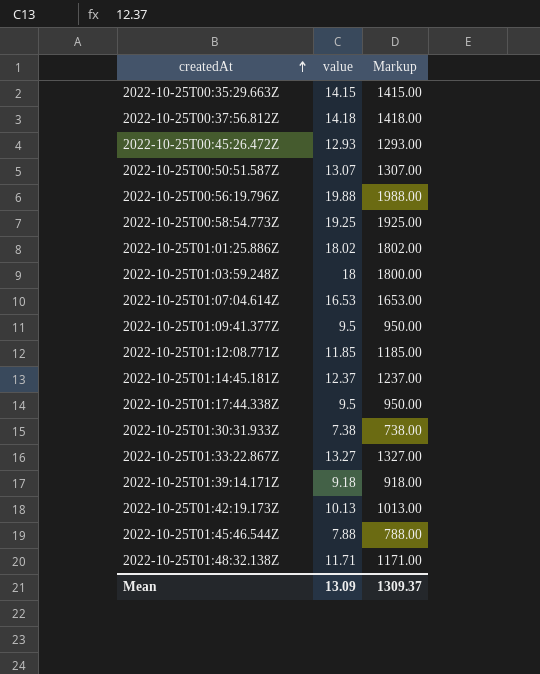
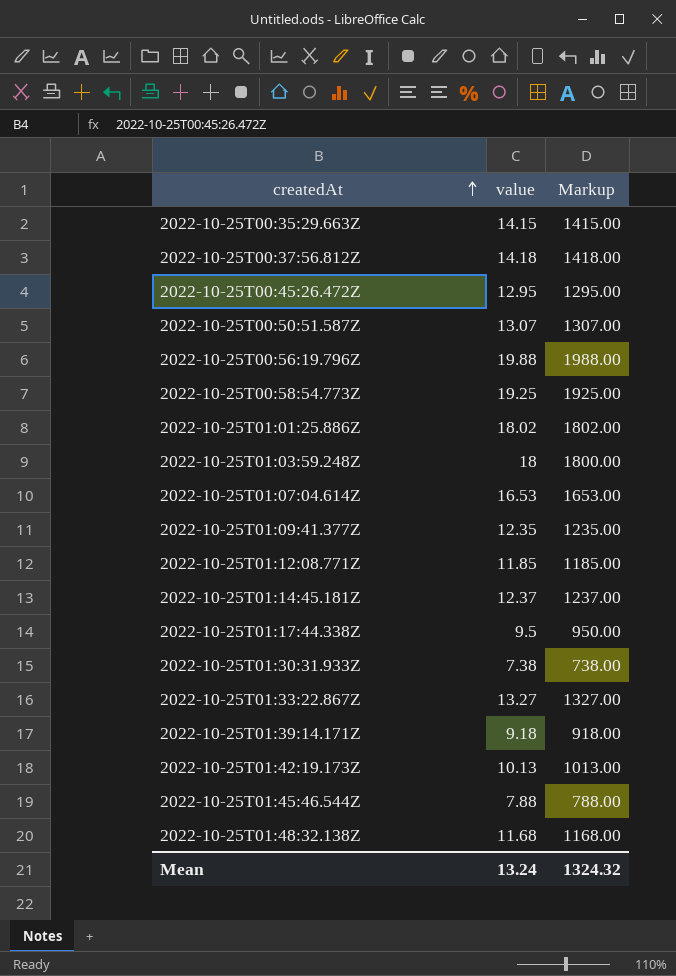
2022-10-25T00:45:26.472Z | value: 12.93 -> 12.95
2022-10-25T00:45:26.472Z | Markup: 1293.00 -> 1295.00
2022-10-25T01:09:41.377Z | value: 9.5 -> 12.35
2022-10-25T01:09:41.377Z | Markup: 950.00 -> 1235.00
2022-10-25T01:48:32.138Z | value: 11.71 -> 11.68
2022-10-25T01:48:32.138Z | Markup: 1171.00 -> 1168.00
Mean | value: 13.09 -> 13.24
Mean | Markup: 1309.37 -> 1324.32

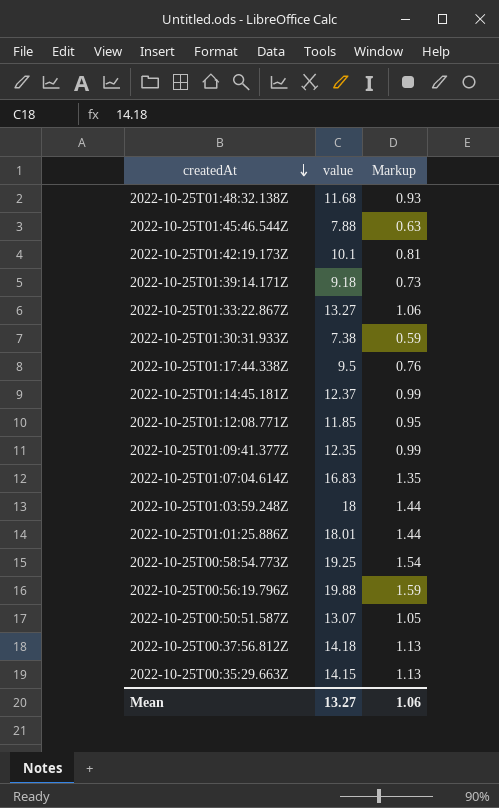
row order: createdAt ascending -> createdAt descending
column Markup | formula: [value] * 100 -> [value] * 0.08
row 2022-10-25T00:45:26.472Z: 12.95 | 1295.00 -> none
2022-10-25T01:42:19.173Z | value: 10.13 -> 10.1
2022-10-25T01:07:04.614Z | value: 16.53 -> 16.83
2022-10-25T01:01:25.886Z | value: 18.02 -> 18.01
Mean | value: 13.24 -> 13.27
Mean | Markup: 1324.32 -> 1.06

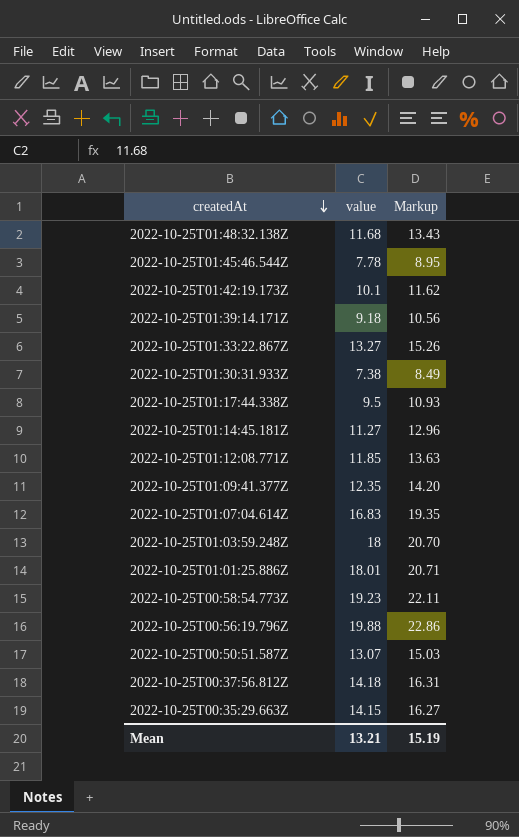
column Markup | formula: [value] * 0.08 -> [value] * 1.15
2022-10-25T01:45:46.544Z | value: 7.88 -> 7.78
2022-10-25T01:14:45.181Z | value: 12.37 -> 11.27
2022-10-25T00:58:54.773Z | value: 19.25 -> 19.23
Mean | value: 13.27 -> 13.21
Mean | Markup: 1.06 -> 15.19

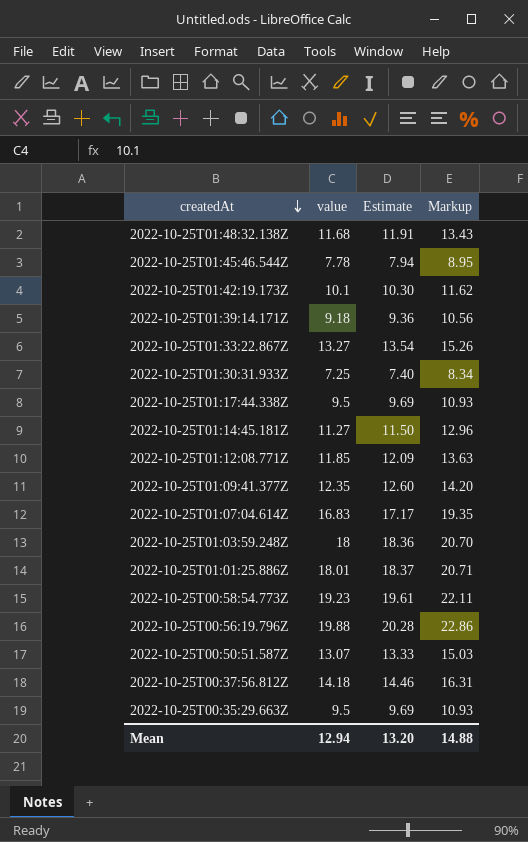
column Estimate | formula: none -> [value] * 1.02
2022-10-25T01:30:31.933Z | value: 7.38 -> 7.25
2022-10-25T01:30:31.933Z | Markup: 8.49 -> 8.34
2022-10-25T00:35:29.663Z | value: 14.15 -> 9.5
2022-10-25T00:35:29.663Z | Markup: 16.27 -> 10.93
Mean | value: 13.21 -> 12.94
Mean | Markup: 15.19 -> 14.88

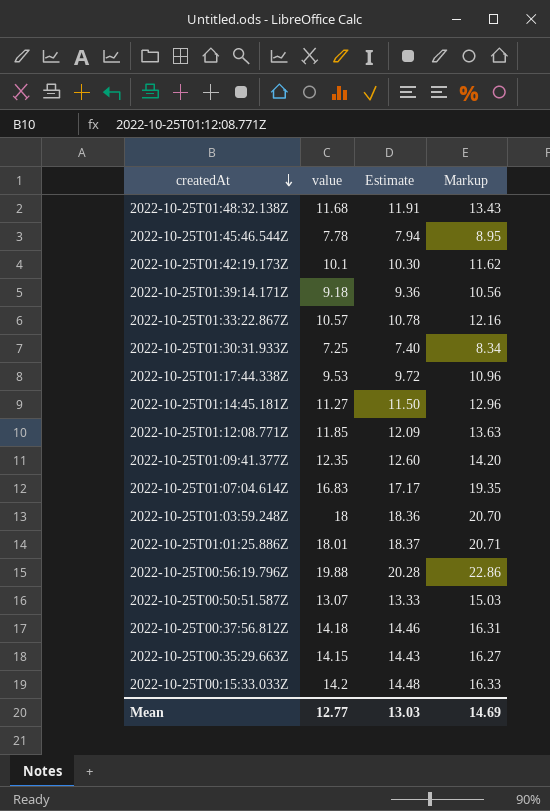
row 2022-10-25T00:58:54.773Z: 19.23 | 19.61 | 22.11 -> none
2022-10-25T01:33:22.867Z | value: 13.27 -> 10.57
2022-10-25T01:33:22.867Z | Estimate: 13.54 -> 10.78
2022-10-25T01:33:22.867Z | Markup: 15.26 -> 12.16
2022-10-25T01:17:44.338Z | value: 9.5 -> 9.53
2022-10-25T01:17:44.338Z | Estimate: 9.69 -> 9.72
2022-10-25T01:17:44.338Z | Markup: 10.93 -> 10.96
2022-10-25T00:35:29.663Z | value: 9.5 -> 14.15
2022-10-25T00:35:29.663Z | Estimate: 9.69 -> 14.43
2022-10-25T00:35:29.663Z | Markup: 10.93 -> 16.27
row 2022-10-25T00:15:33.033Z: none -> 14.2 | 14.48 | 16.33
Mean | value: 12.94 -> 12.77
Mean | Estimate: 13.20 -> 13.03
Mean | Markup: 14.88 -> 14.69

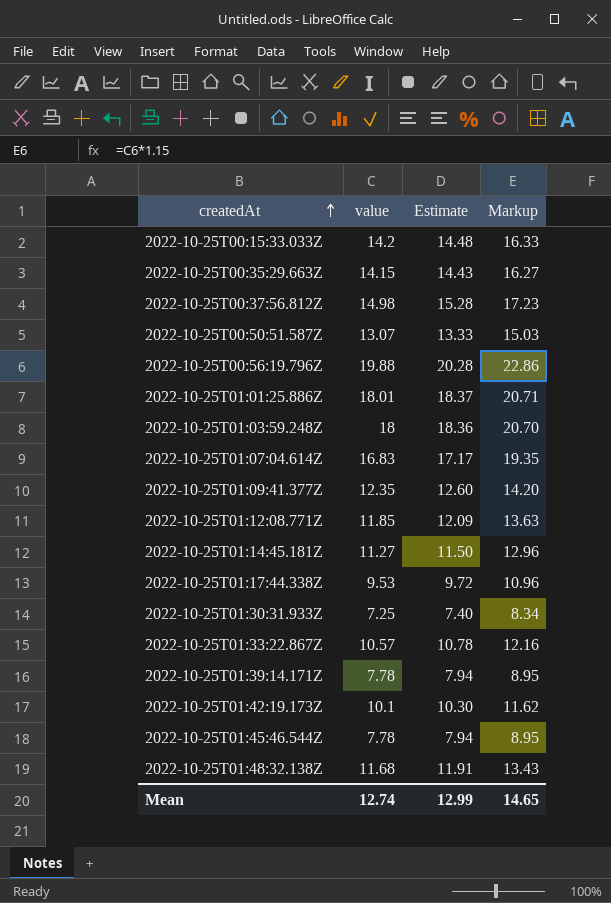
row order: createdAt descending -> createdAt ascending
2022-10-25T00:37:56.812Z | value: 14.18 -> 14.98
2022-10-25T00:37:56.812Z | Estimate: 14.46 -> 15.28
2022-10-25T00:37:56.812Z | Markup: 16.31 -> 17.23
2022-10-25T01:39:14.171Z | value: 9.18 -> 7.78
2022-10-25T01:39:14.171Z | Estimate: 9.36 -> 7.94
2022-10-25T01:39:14.171Z | Markup: 10.56 -> 8.95
Mean | value: 12.77 -> 12.74
Mean | Estimate: 13.03 -> 12.99
Mean | Markup: 14.69 -> 14.65

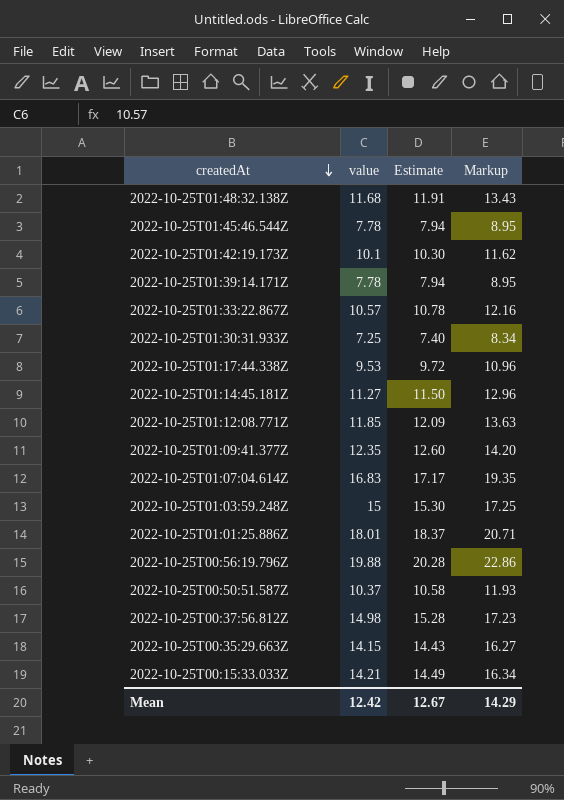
row order: createdAt ascending -> createdAt descending
2022-10-25T01:03:59.248Z | value: 18 -> 15
2022-10-25T01:03:59.248Z | Estimate: 18.36 -> 15.30
2022-10-25T01:03:59.248Z | Markup: 20.70 -> 17.25
2022-10-25T00:50:51.587Z | value: 13.07 -> 10.37
2022-10-25T00:50:51.587Z | Estimate: 13.33 -> 10.58
2022-10-25T00:50:51.587Z | Markup: 15.03 -> 11.93
2022-10-25T00:15:33.033Z | value: 14.2 -> 14.21
2022-10-25T00:15:33.033Z | Estimate: 14.48 -> 14.49
2022-10-25T00:15:33.033Z | Markup: 16.33 -> 16.34
Mean | value: 12.74 -> 12.42
Mean | Estimate: 12.99 -> 12.67
Mean | Markup: 14.65 -> 14.29

